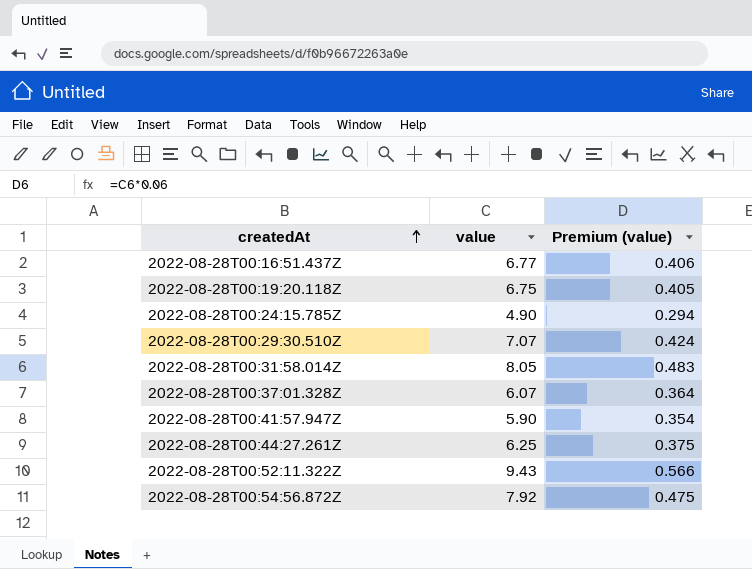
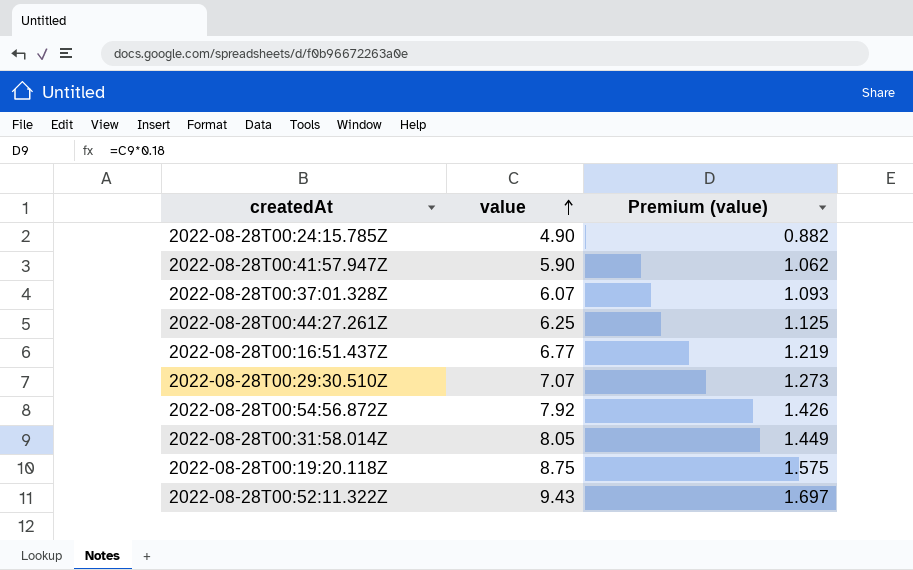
row order: createdAt ascending -> value ascending
column Premium (value) | formula: [value] * 0.06 -> [value] * 0.18
2022-08-28T00:19:20.118Z | value: 6.75 -> 8.75

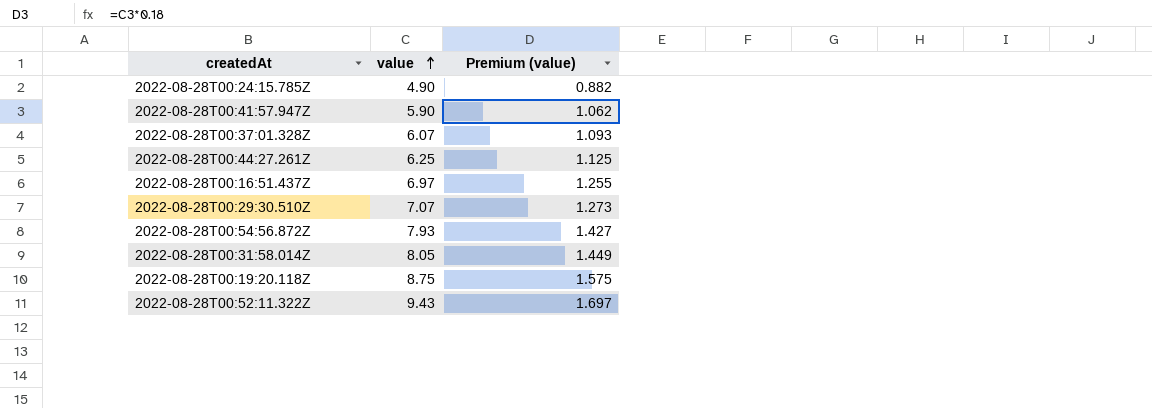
2022-08-28T00:16:51.437Z | value: 6.77 -> 6.97
2022-08-28T00:16:51.437Z | Premium (value): 1.219 -> 1.255
2022-08-28T00:54:56.872Z | value: 7.92 -> 7.93
2022-08-28T00:54:56.872Z | Premium (value): 1.426 -> 1.427

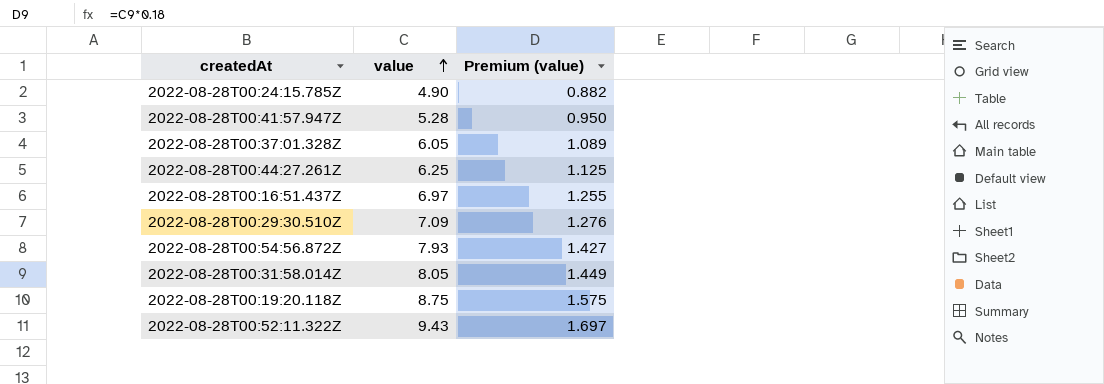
2022-08-28T00:41:57.947Z | value: 5.90 -> 5.28
2022-08-28T00:41:57.947Z | Premium (value): 1.062 -> 0.950
2022-08-28T00:37:01.328Z | value: 6.07 -> 6.05
2022-08-28T00:37:01.328Z | Premium (value): 1.093 -> 1.089
2022-08-28T00:29:30.510Z | value: 7.07 -> 7.09
2022-08-28T00:29:30.510Z | Premium (value): 1.273 -> 1.276

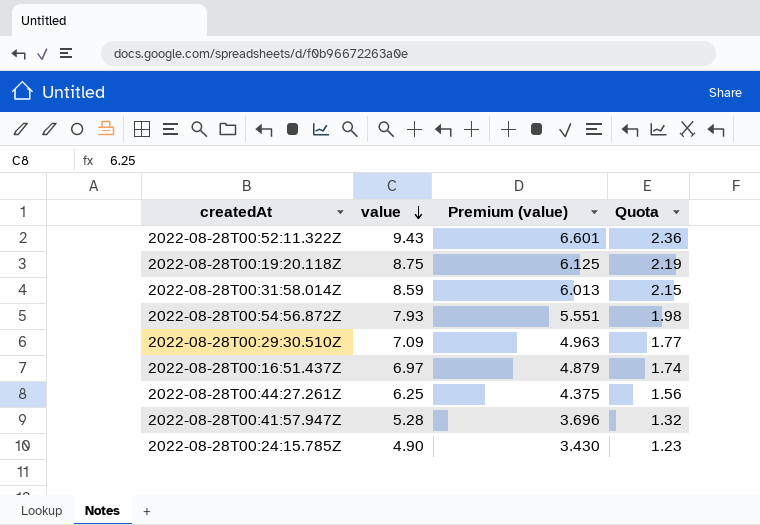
row order: value ascending -> value descending
column Premium (value) | formula: [value] * 0.18 -> [value] * 0.7
column Quota | formula: none -> [value] * 0.25
row 2022-08-28T00:37:01.328Z: 6.05 | 1.089 -> none
2022-08-28T00:31:58.014Z | value: 8.05 -> 8.59

